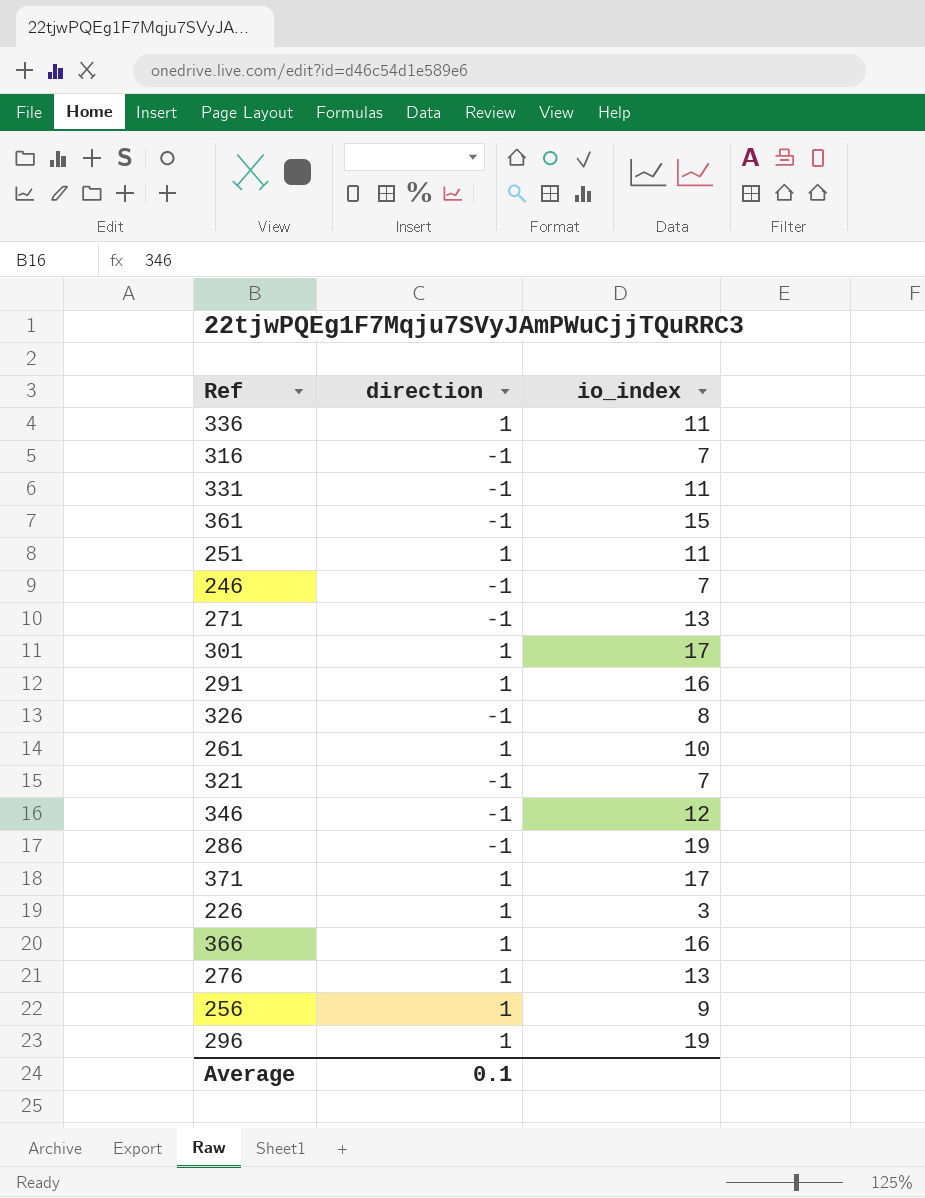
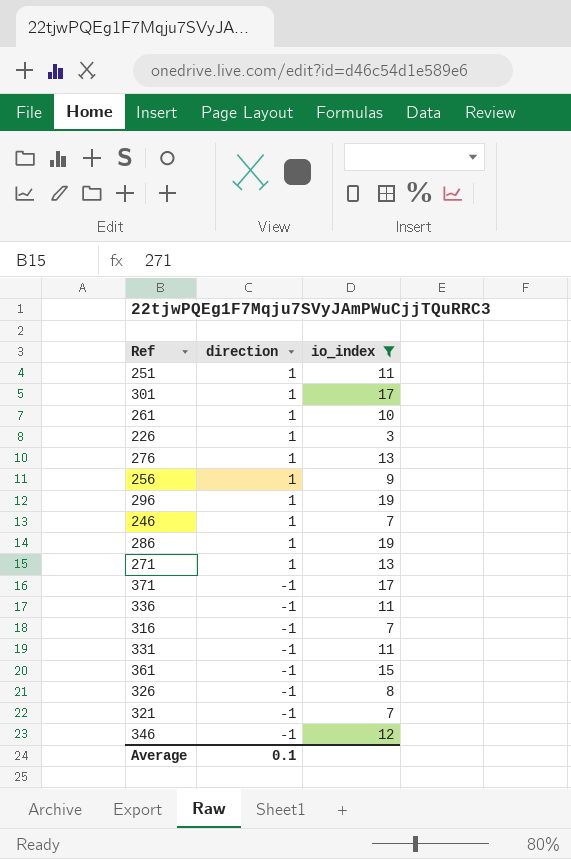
filter: none -> io_index != 16
row order: none -> direction descending
246 | direction: -1 -> 1
286 | direction: -1 -> 1
271 | direction: -1 -> 1
371 | direction: 1 -> -1
336 | direction: 1 -> -1

